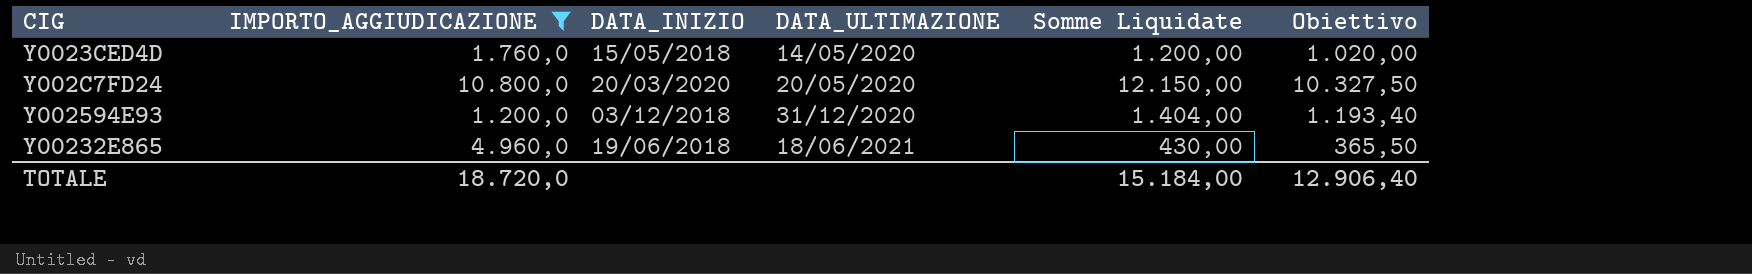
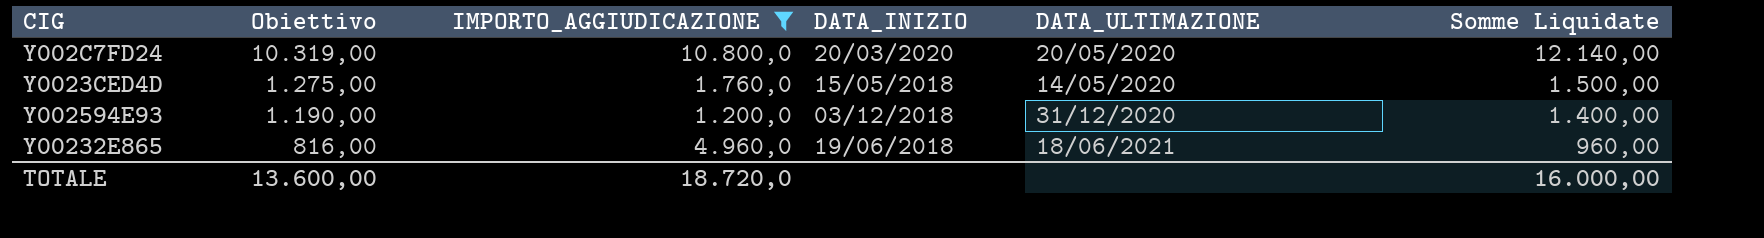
row order: DATA_ULTIMAZIONE ascending -> Obiettivo descending
column Obiettivo | position: 6 -> 2
Y002C7FD24 | Obiettivo: 10.327,50 -> 10.319,00
Y002C7FD24 | Somme Liquidate: 12.150,00 -> 12.140,00
Y0023CED4D | Obiettivo: 1.020,00 -> 1.275,00
Y0023CED4D | Somme Liquidate: 1.200,00 -> 1.500,00
Y002594E93 | Obiettivo: 1.193,40 -> 1.190,00
Y002594E93 | Somme Liquidate: 1.404,00 -> 1.400,00
Y00232E865 | Obiettivo: 365,50 -> 816,00
Y00232E865 | Somme Liquidate: 430,00 -> 960,00
TOTALE | Obiettivo: 12.906,40 -> 13.600,00
TOTALE | Somme Liquidate: 15.184,00 -> 16.000,00

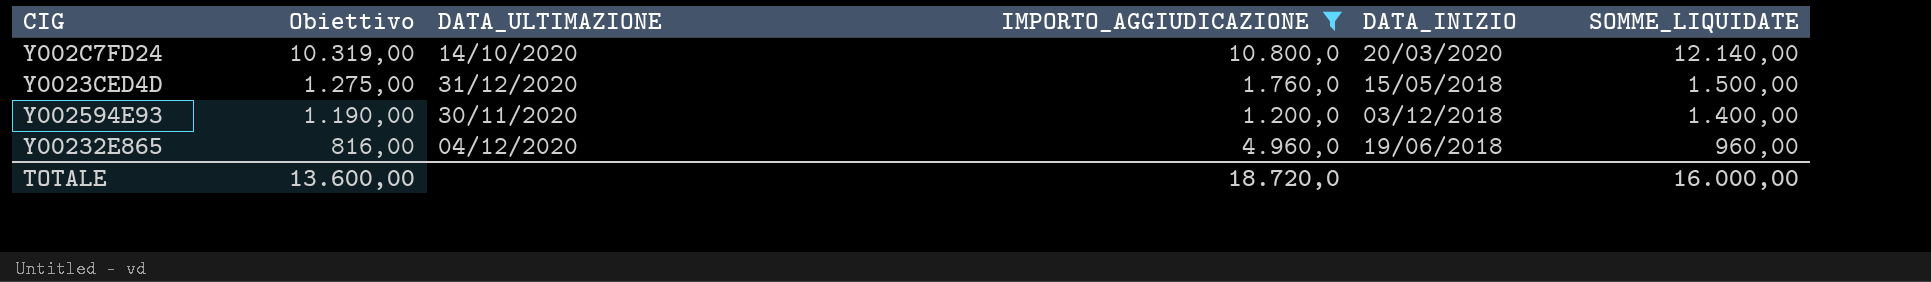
column DATA_ULTIMAZIONE | position: 5 -> 3
column name: Somme Liquidate -> SOMME_LIQUIDATE
Y002C7FD24 | DATA_ULTIMAZIONE: 20/05/2020 -> 14/10/2020
Y0023CED4D | DATA_ULTIMAZIONE: 14/05/2020 -> 31/12/2020
Y002594E93 | DATA_ULTIMAZIONE: 31/12/2020 -> 30/11/2020
Y00232E865 | DATA_ULTIMAZIONE: 18/06/2021 -> 04/12/2020

